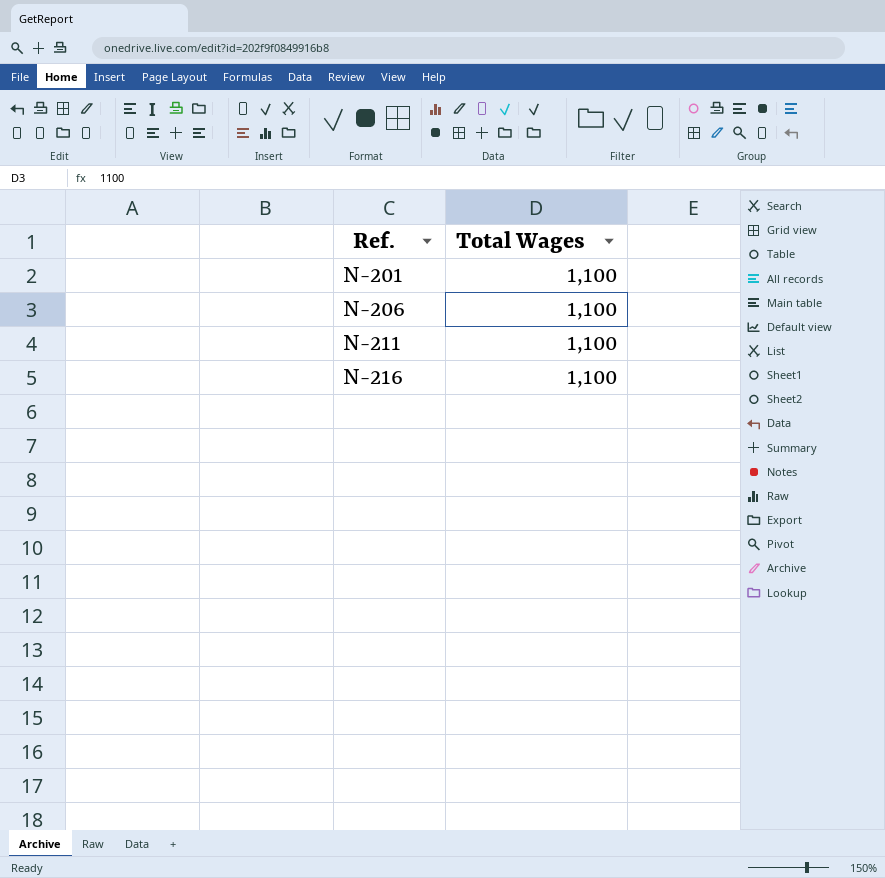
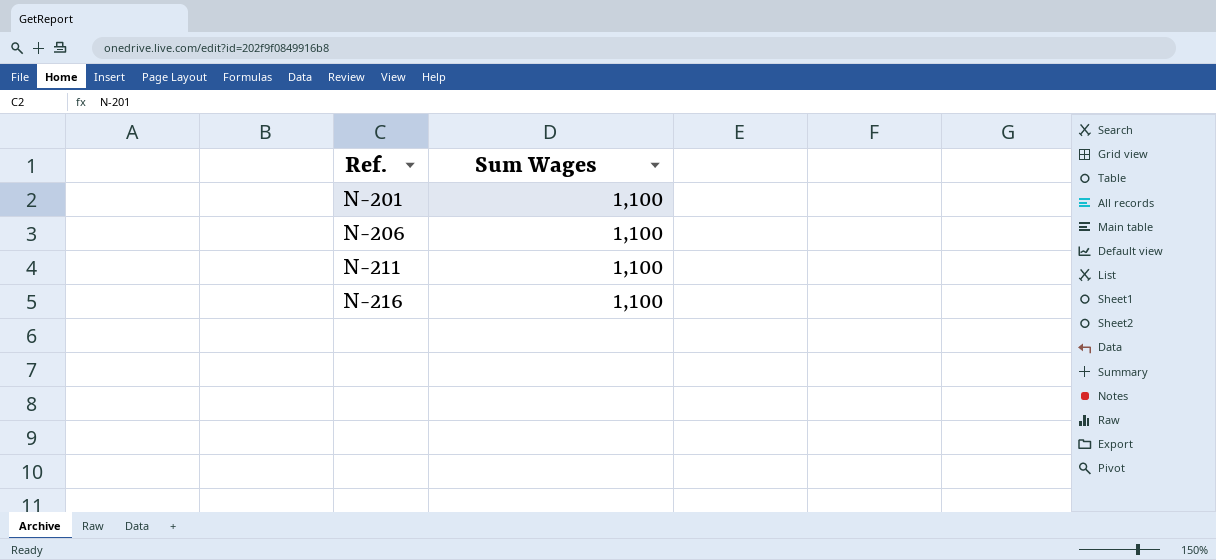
column name: Total Wages -> Sum Wages

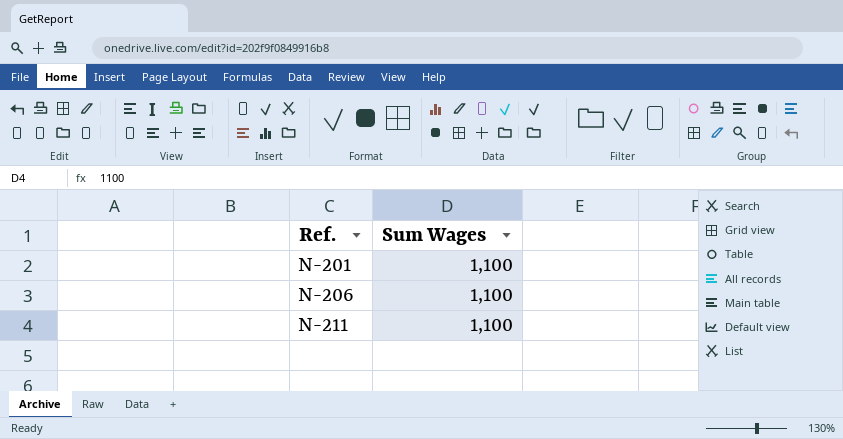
row N-216: 1,100 -> none

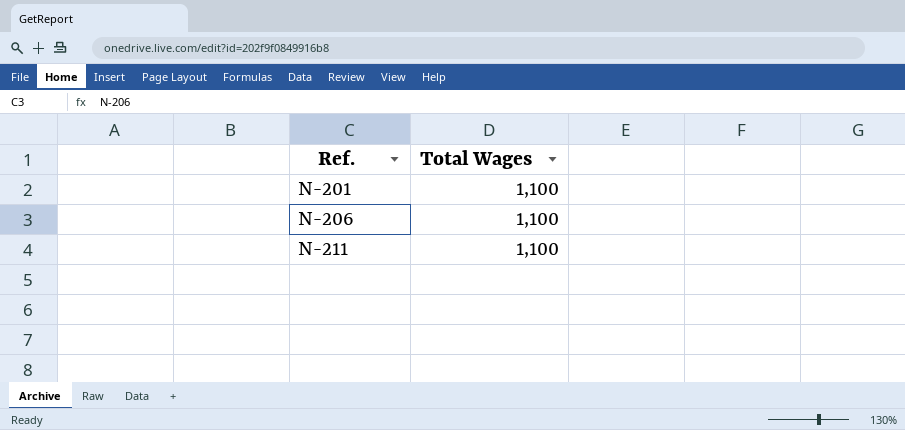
column name: Sum Wages -> Total Wages

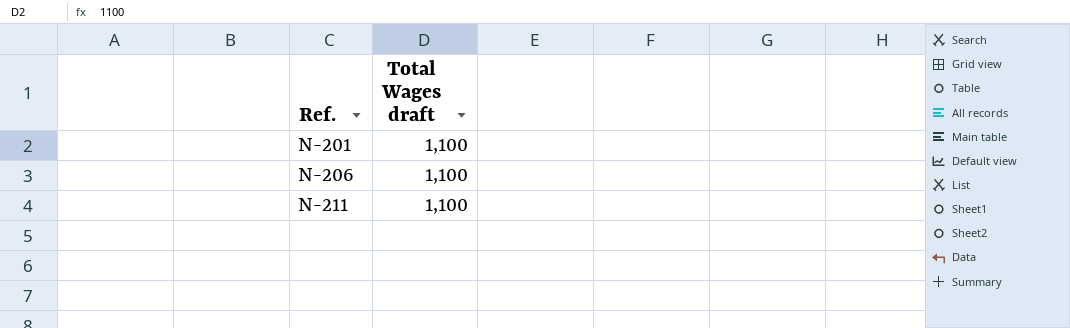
column name: Total Wages -> Total Wages draft

